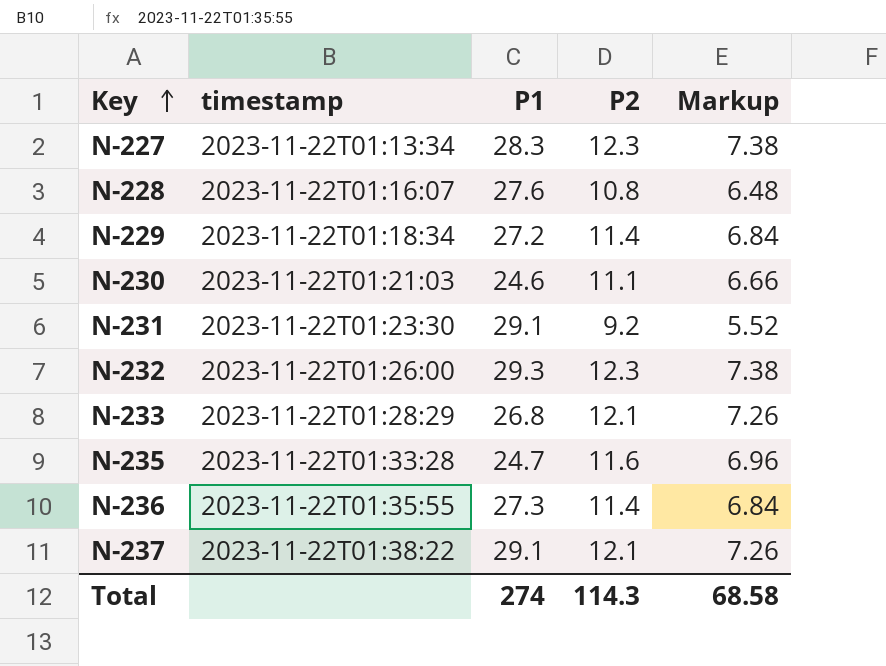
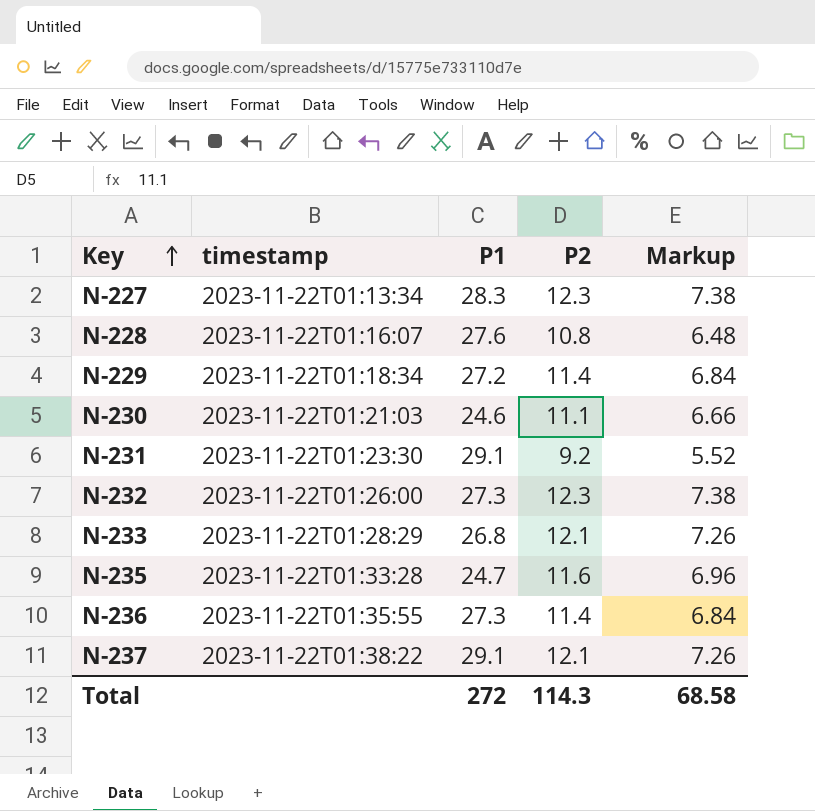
N-232 | P1: 29.3 -> 27.3
Total | P1: 274 -> 272

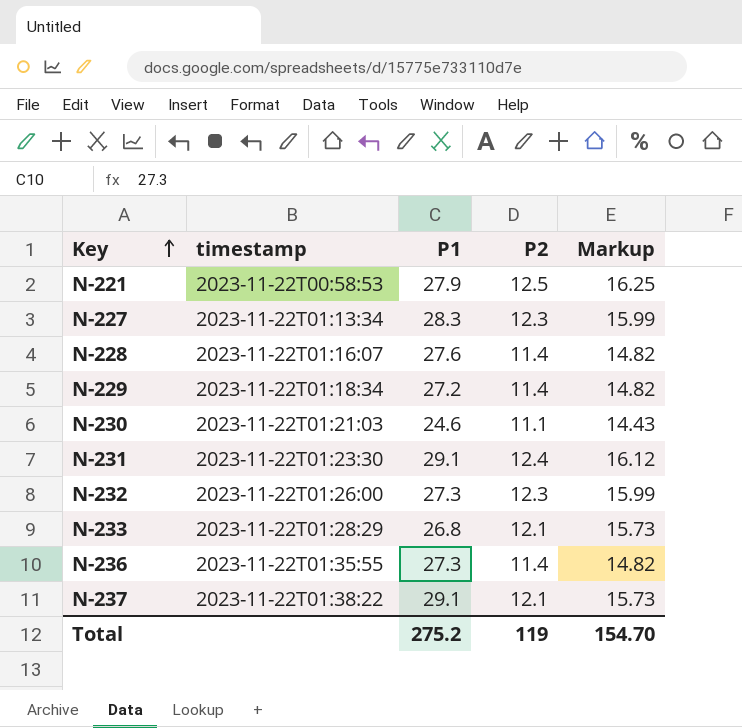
column Markup | formula: [P2] * 0.6 -> [P2] * 1.3
row N-235: 2023-11-22T01:33:28 | 24.7 | 11.6 | 6.96 -> none
row N-221: none -> 2023-11-22T00:58:53 | 27.9 | 12.5 | 16.25
N-228 | P2: 10.8 -> 11.4
N-231 | P2: 9.2 -> 12.4
Total | P1: 272 -> 275.2
Total | P2: 114.3 -> 119
Total | Markup: 68.58 -> 154.70

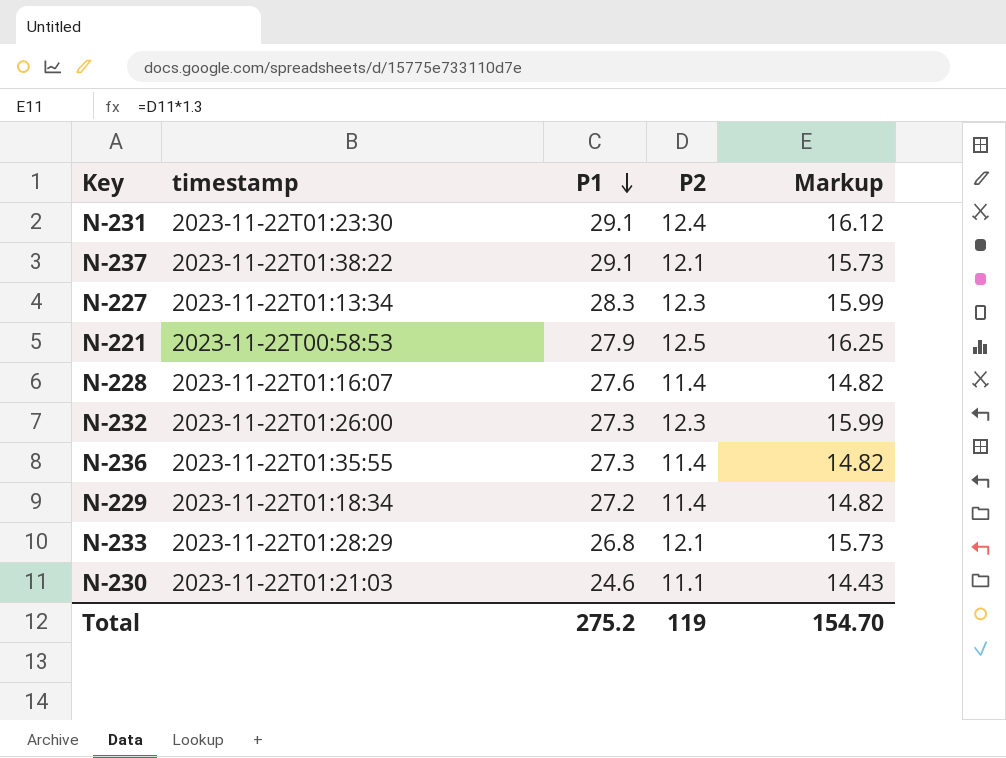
row order: Key ascending -> P1 descending

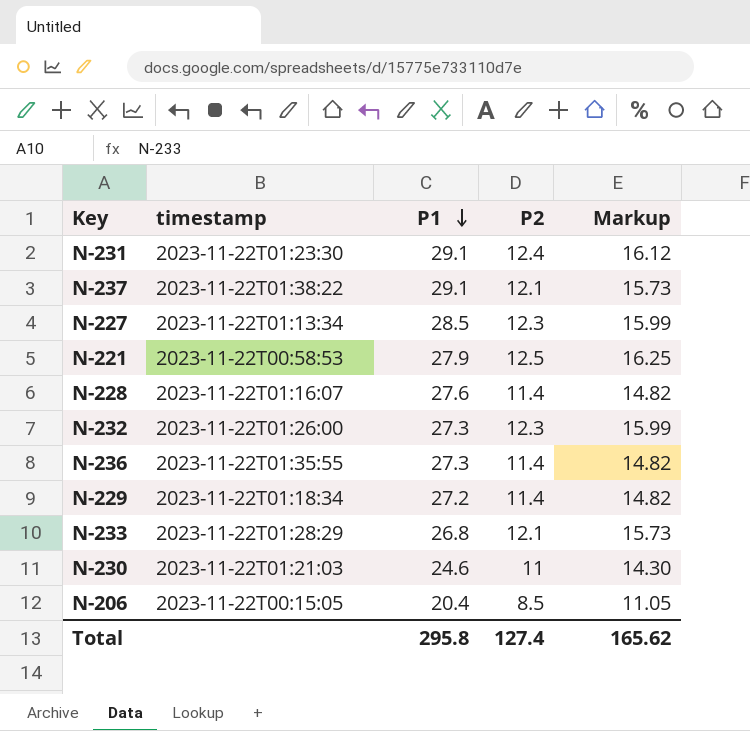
N-227 | P1: 28.3 -> 28.5
N-230 | P2: 11.1 -> 11
N-230 | Markup: 14.43 -> 14.30
row N-206: none -> 2023-11-22T00:15:05 | 20.4 | 8.5 | 11.05
Total | P1: 275.2 -> 295.8
Total | P2: 119 -> 127.4
Total | Markup: 154.70 -> 165.62

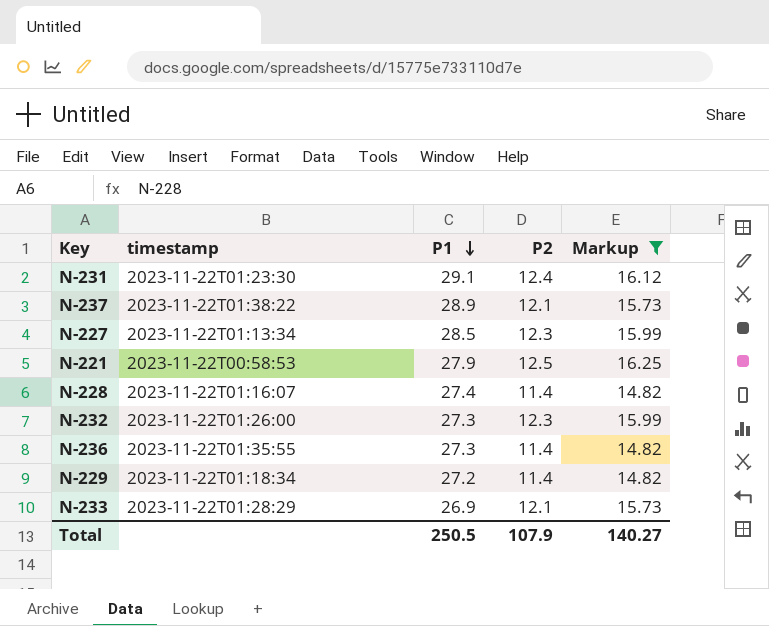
filter: none -> Markup >= 14.82
N-237 | P1: 29.1 -> 28.9
N-228 | P1: 27.6 -> 27.4
N-233 | P1: 26.8 -> 26.9
Total | P1: 295.8 -> 250.5
Total | P2: 127.4 -> 107.9
Total | Markup: 165.62 -> 140.27

